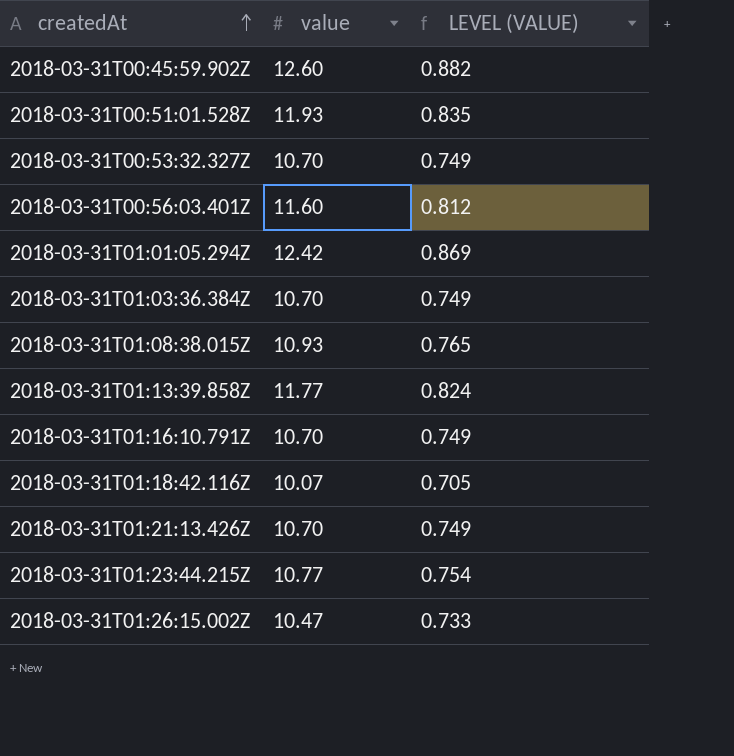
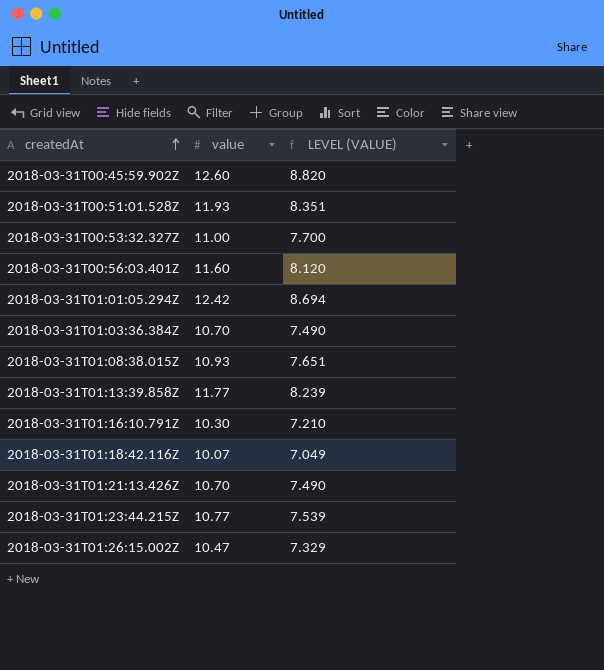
column LEVEL (VALUE) | formula: [value] * 0.07 -> [value] * 0.7
2018-03-31T00:53:32.327Z | value: 10.70 -> 11.00
2018-03-31T01:16:10.791Z | value: 10.70 -> 10.30

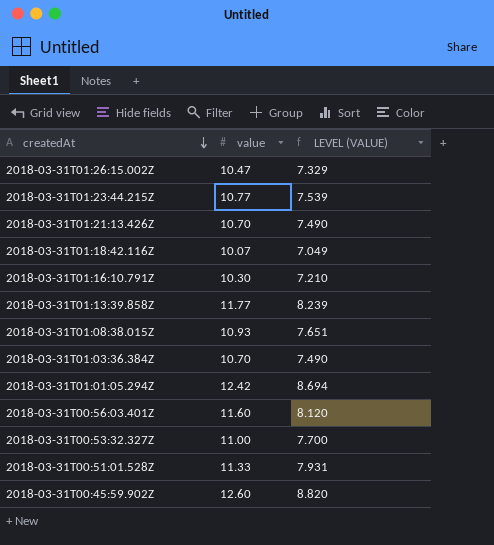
row order: createdAt ascending -> createdAt descending
2018-03-31T00:51:01.528Z | value: 11.93 -> 11.33
2018-03-31T00:51:01.528Z | LEVEL (VALUE): 8.351 -> 7.931

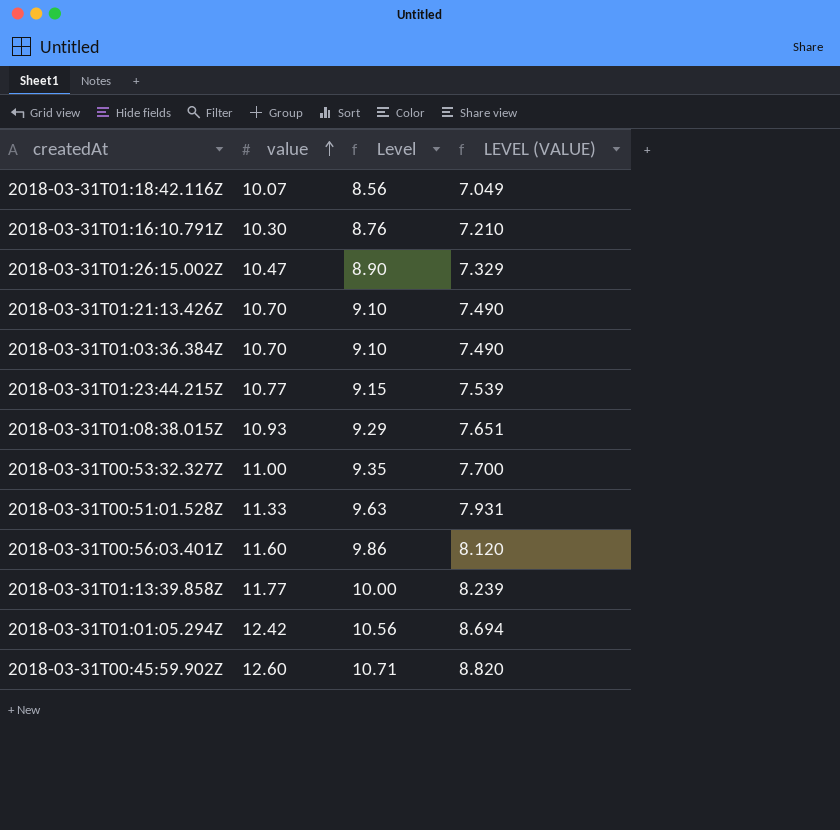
row order: createdAt descending -> value ascending
column Level | formula: none -> [value] * 0.85

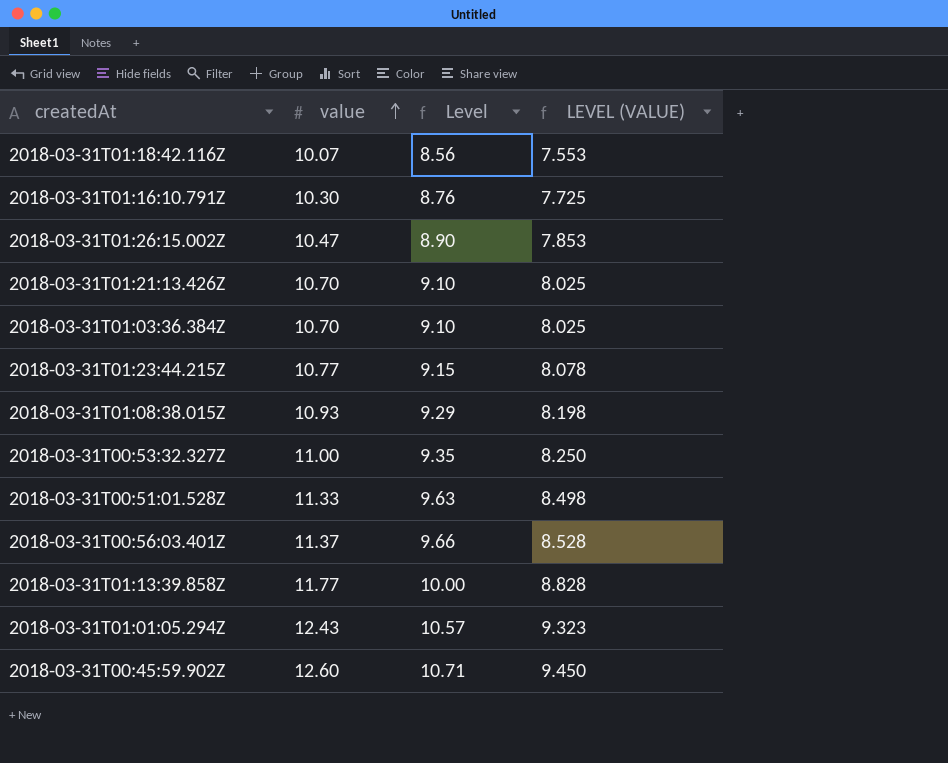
column LEVEL (VALUE) | formula: [value] * 0.7 -> [value] * 0.75
2018-03-31T00:56:03.401Z | value: 11.60 -> 11.37
2018-03-31T00:56:03.401Z | Level: 9.86 -> 9.66
2018-03-31T01:01:05.294Z | value: 12.42 -> 12.43
2018-03-31T01:01:05.294Z | Level: 10.56 -> 10.57

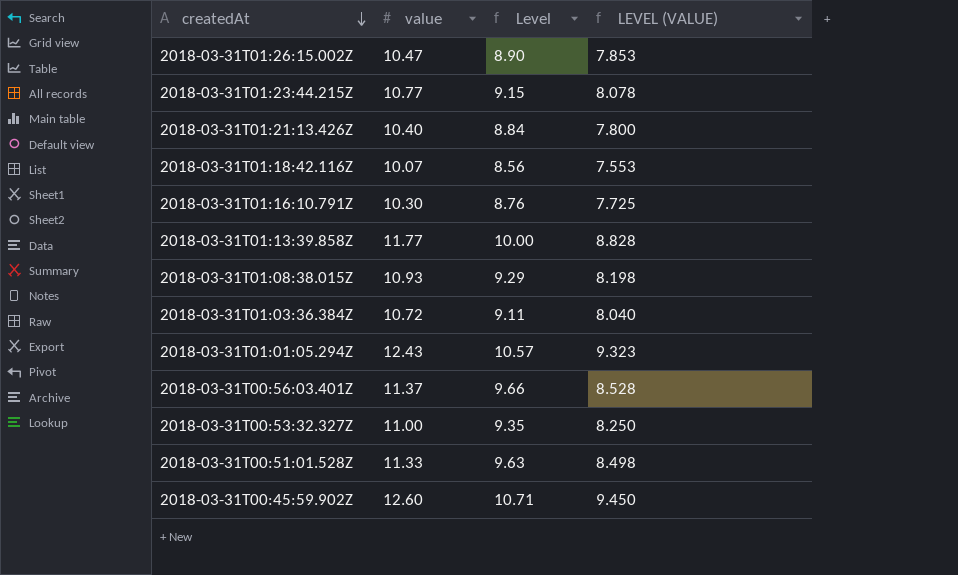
row order: value ascending -> createdAt descending
2018-03-31T01:21:13.426Z | value: 10.70 -> 10.40
2018-03-31T01:21:13.426Z | Level: 9.10 -> 8.84
2018-03-31T01:21:13.426Z | LEVEL (VALUE): 8.025 -> 7.800
2018-03-31T01:03:36.384Z | value: 10.70 -> 10.72
2018-03-31T01:03:36.384Z | Level: 9.10 -> 9.11
2018-03-31T01:03:36.384Z | LEVEL (VALUE): 8.025 -> 8.040

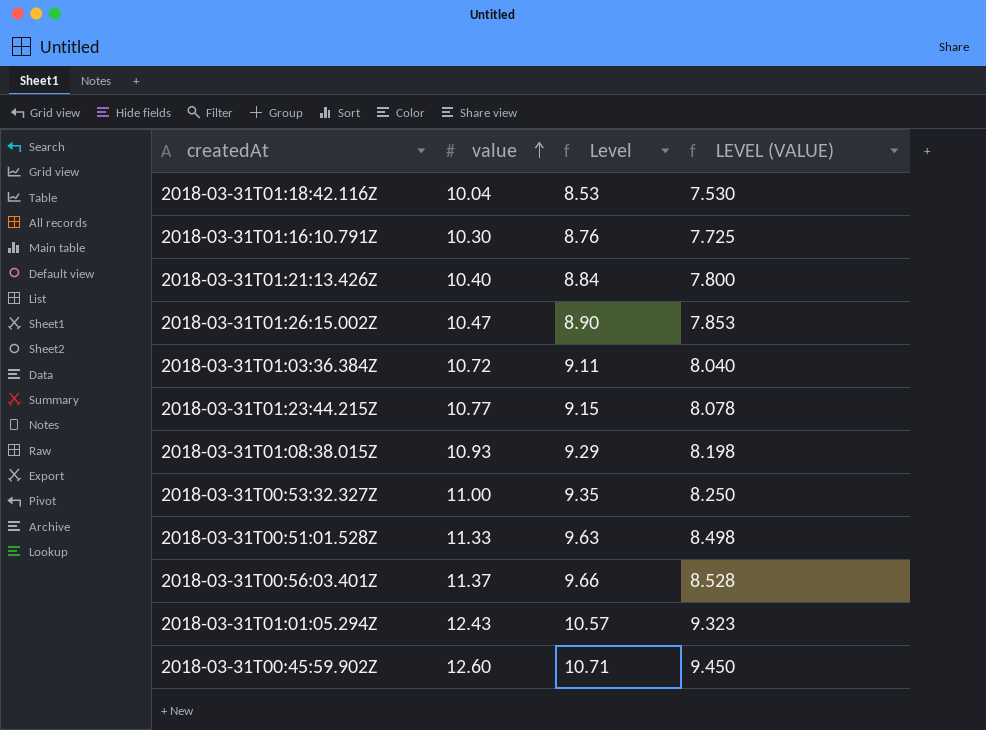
row order: createdAt descending -> value ascending
row 2018-03-31T01:13:39.858Z: 11.77 | 10.00 | 8.828 -> none
2018-03-31T01:18:42.116Z | value: 10.07 -> 10.04
2018-03-31T01:18:42.116Z | Level: 8.56 -> 8.53
2018-03-31T01:18:42.116Z | LEVEL (VALUE): 7.553 -> 7.530

